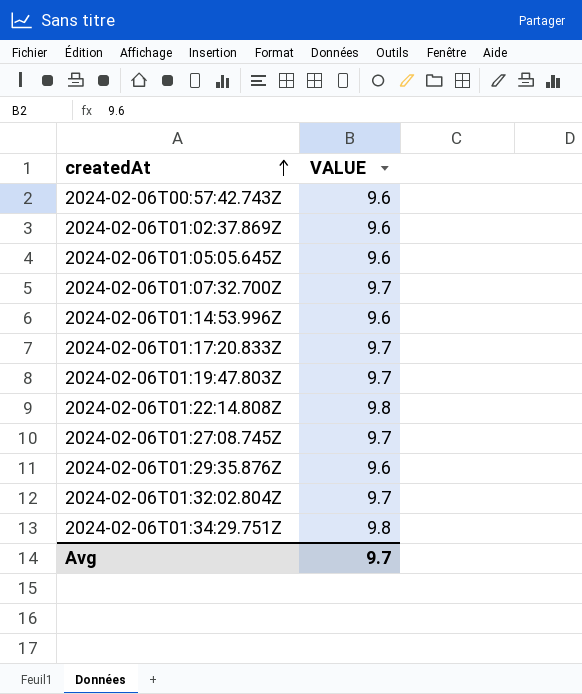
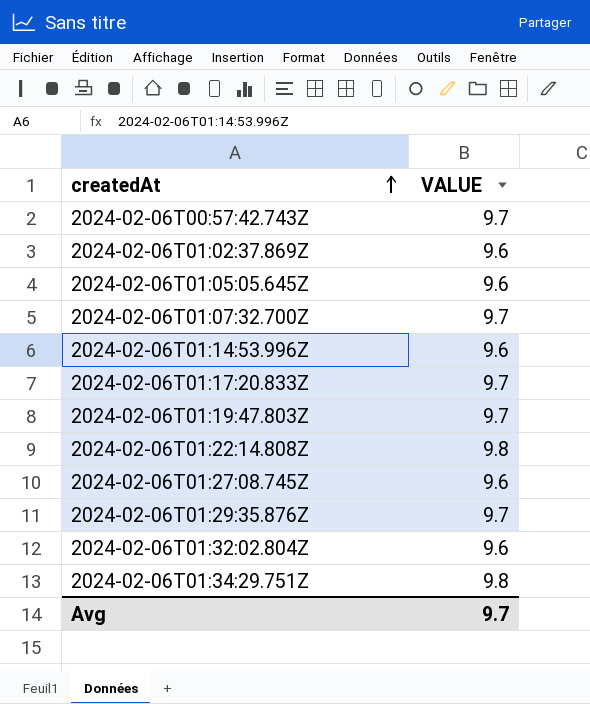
2024-02-06T00:57:42.743Z | VALUE: 9.6 -> 9.7
2024-02-06T01:27:08.745Z | VALUE: 9.7 -> 9.6
2024-02-06T01:29:35.876Z | VALUE: 9.6 -> 9.7
2024-02-06T01:32:02.804Z | VALUE: 9.7 -> 9.6

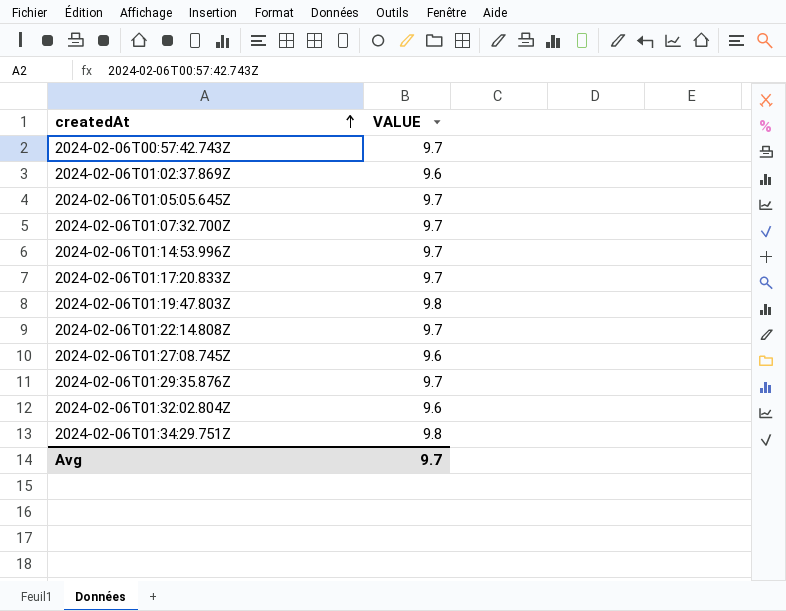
2024-02-06T01:05:05.645Z | VALUE: 9.6 -> 9.7
2024-02-06T01:14:53.996Z | VALUE: 9.6 -> 9.7
2024-02-06T01:19:47.803Z | VALUE: 9.7 -> 9.8
2024-02-06T01:22:14.808Z | VALUE: 9.8 -> 9.7

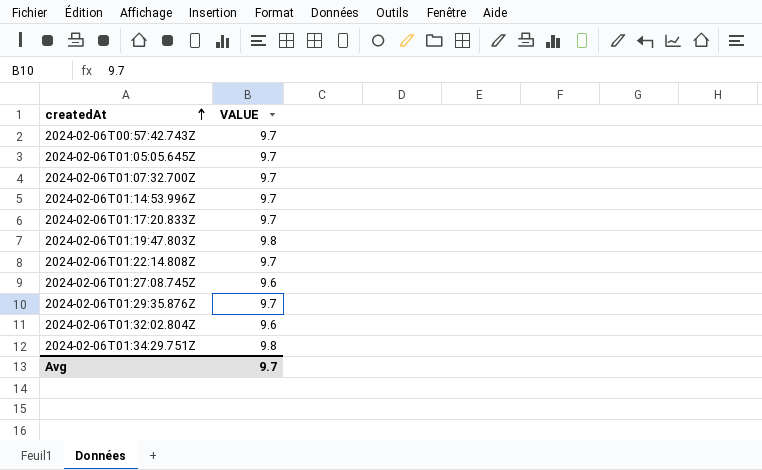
row 2024-02-06T01:02:37.869Z: 9.6 -> none

